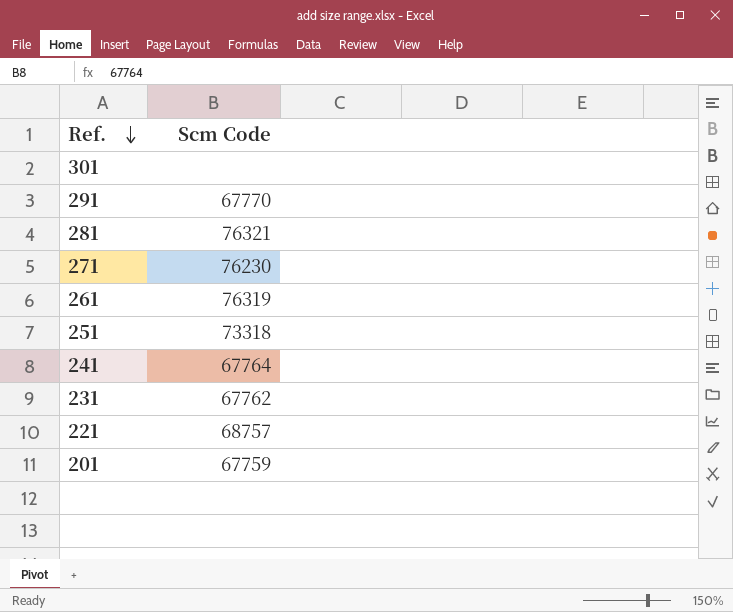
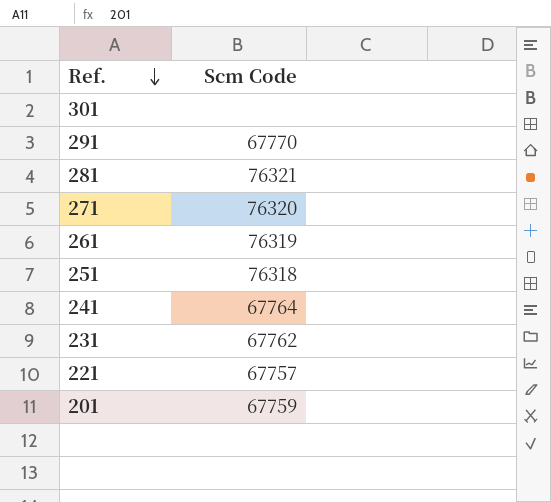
271 | Scm Code: 76230 -> 76320
251 | Scm Code: 73318 -> 76318
221 | Scm Code: 68757 -> 67757

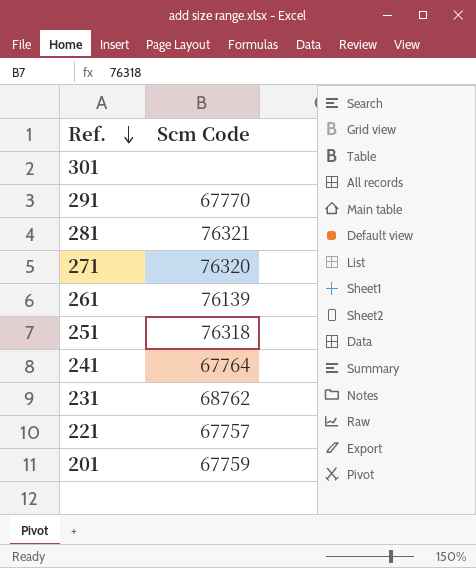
261 | Scm Code: 76319 -> 76139
231 | Scm Code: 67762 -> 68762

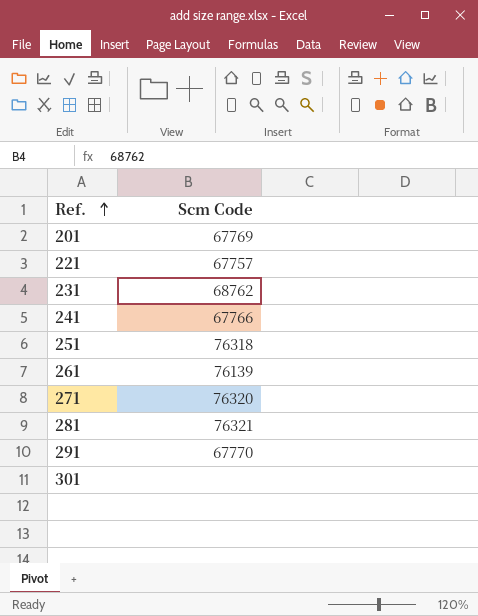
row order: Ref. descending -> Ref. ascending
201 | Scm Code: 67759 -> 67769
241 | Scm Code: 67764 -> 67766

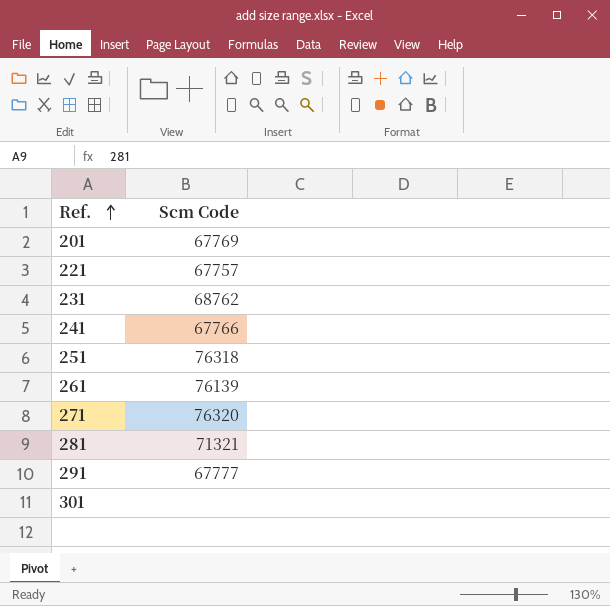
281 | Scm Code: 76321 -> 71321
291 | Scm Code: 67770 -> 67777

